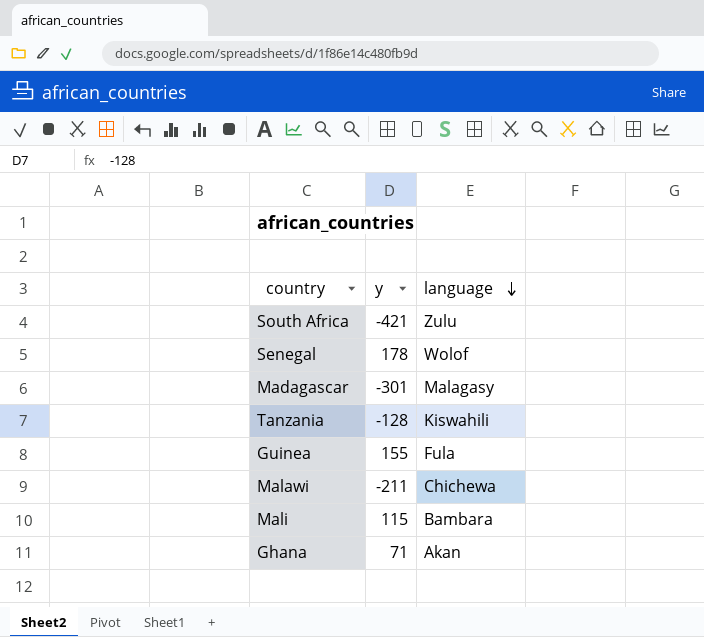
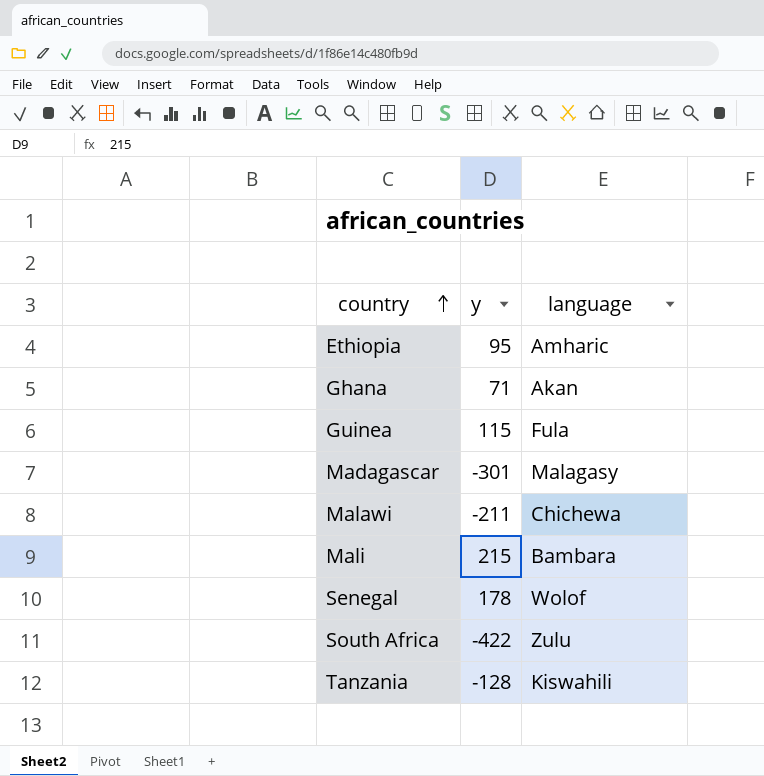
row order: language descending -> country ascending
row Ethiopia: none -> 95 | Amharic
Guinea | y: 155 -> 115
Mali | y: 115 -> 215
South Africa | y: -421 -> -422

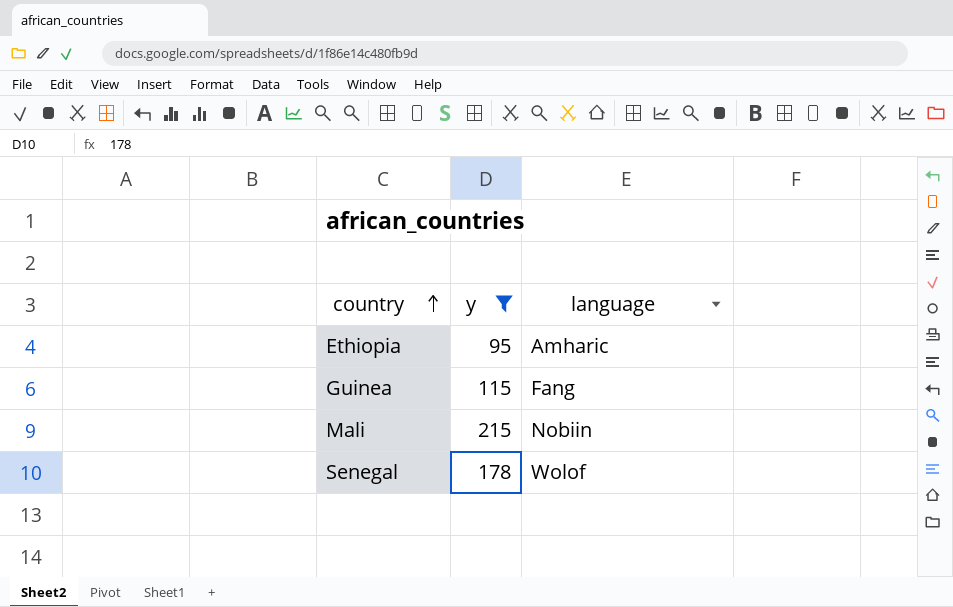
filter: none -> y >= 95
Guinea | language: Fula -> Fang
Mali | language: Bambara -> Nobiin

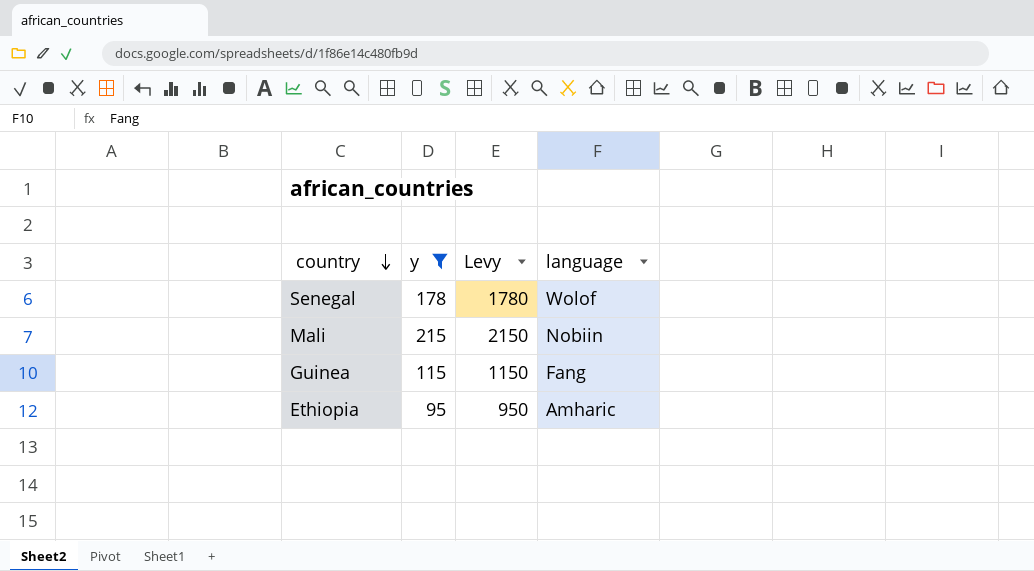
row order: country ascending -> country descending
column Levy | formula: none -> [y] * 10

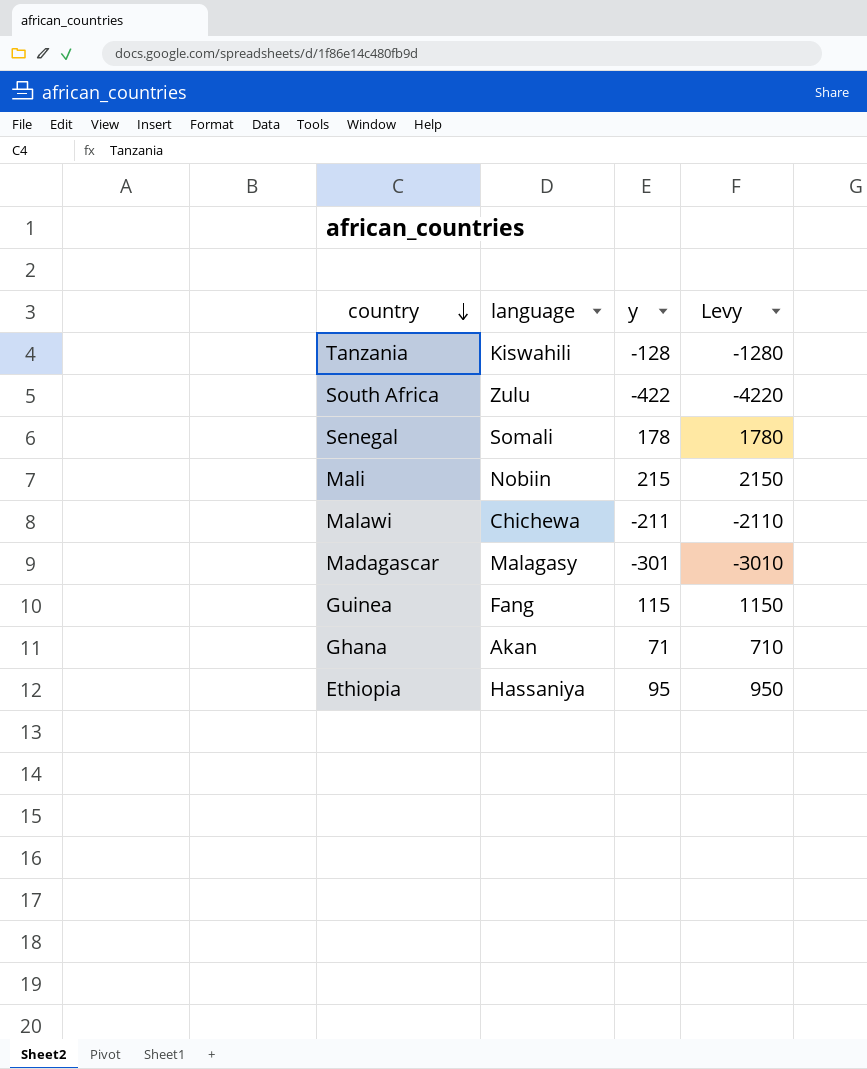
filter: y >= 95 -> none
column language | position: 4 -> 2
Senegal | language: Wolof -> Somali
Ethiopia | language: Amharic -> Hassaniya

